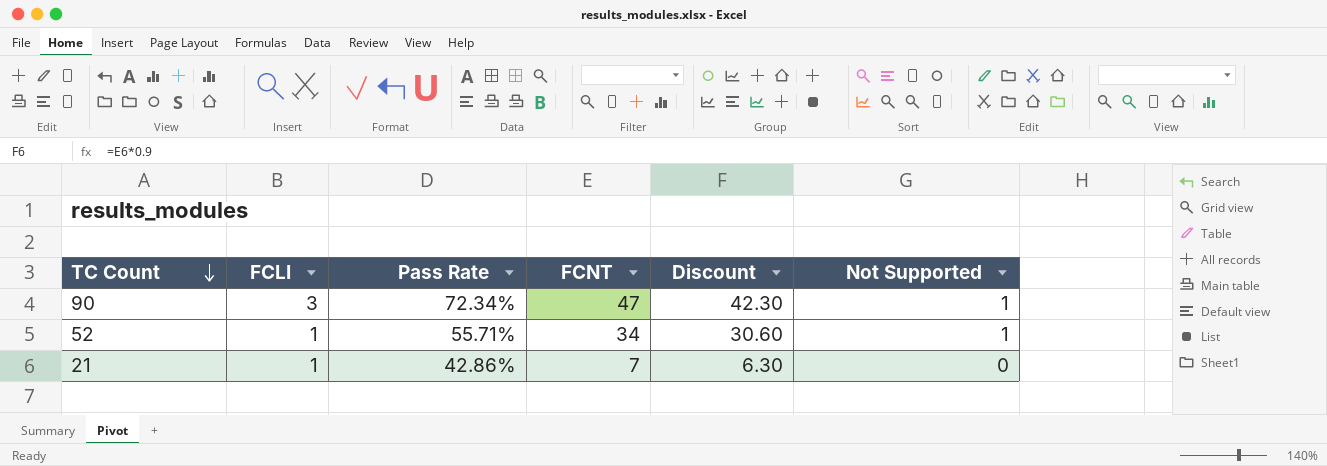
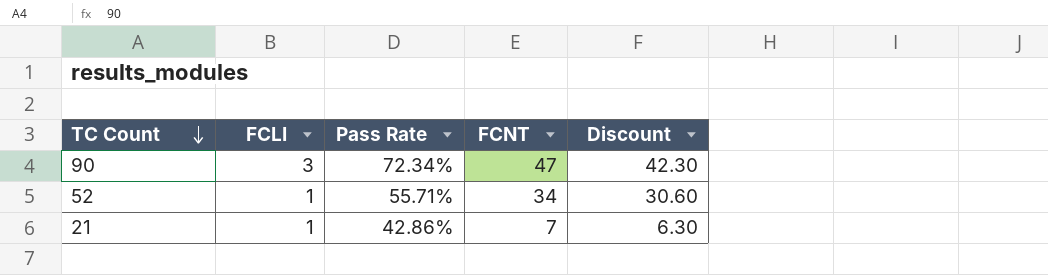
column Not Supported | position: 6 -> none

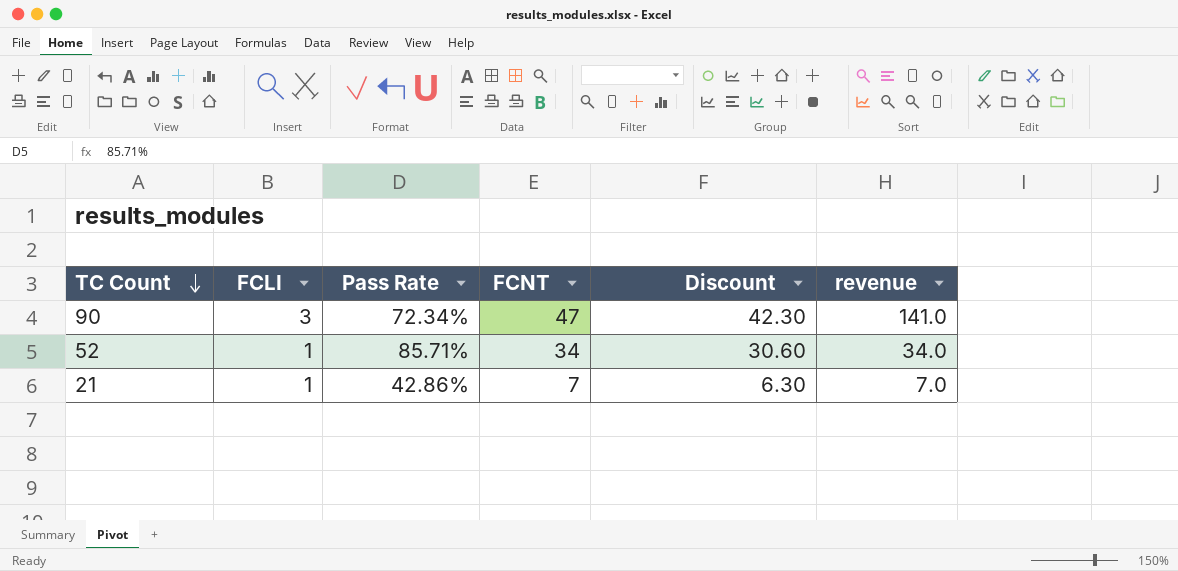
column revenue | formula: none -> [FCLI] * [FCNT]
52 | Pass Rate: 55.71% -> 85.71%

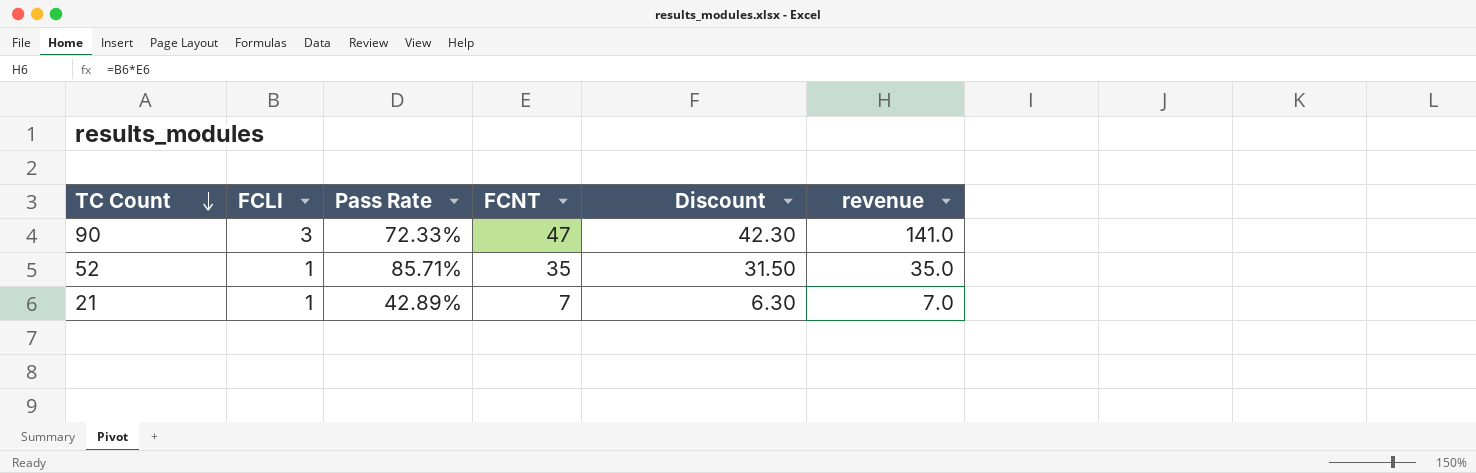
90 | Pass Rate: 72.34% -> 72.33%
52 | FCNT: 34 -> 35
52 | Discount: 30.60 -> 31.50
52 | revenue: 34.0 -> 35.0
21 | Pass Rate: 42.86% -> 42.89%

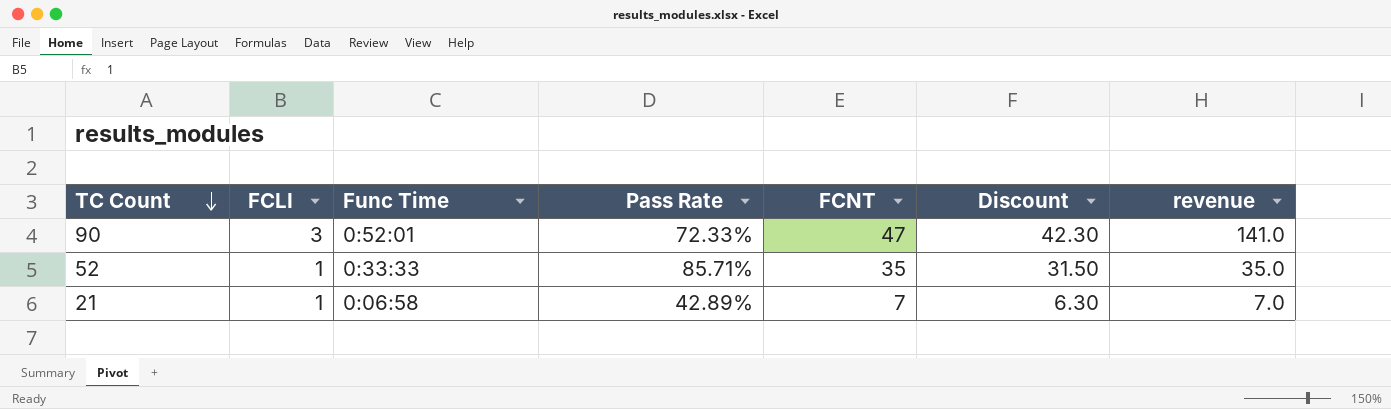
column Func Time | position: none -> 3

